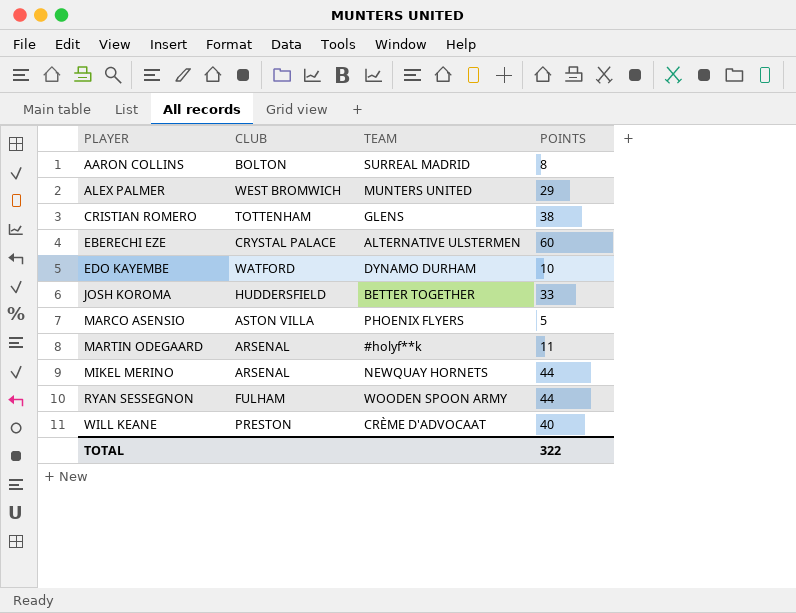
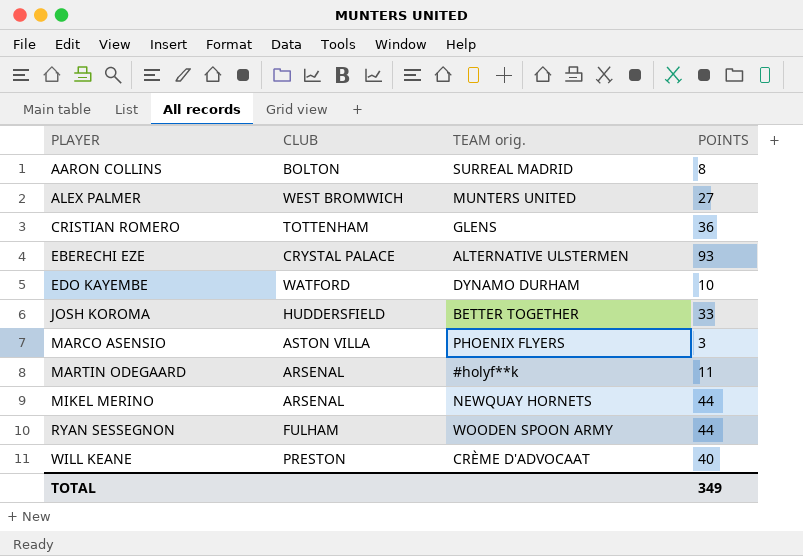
column name: TEAM -> TEAM orig.
ALEX PALMER | POINTS: 29 -> 27
CRISTIAN ROMERO | POINTS: 38 -> 36
EBERECHI EZE | POINTS: 60 -> 93
MARCO ASENSIO | POINTS: 5 -> 3
TOTAL | POINTS: 322 -> 349

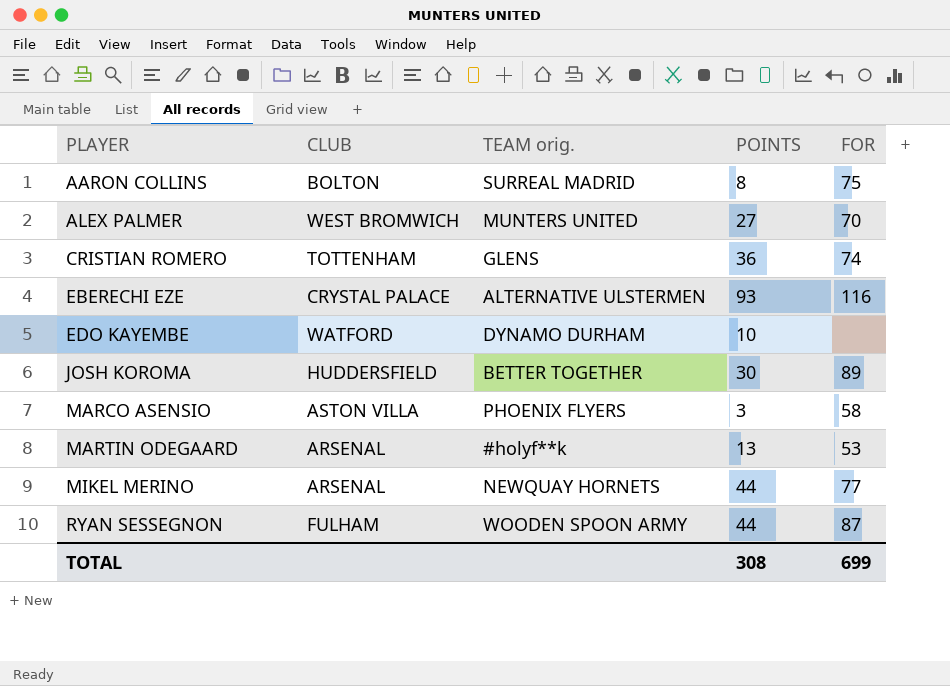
column FOR | position: none -> 5
row WILL KEANE: PRESTON | CRÈME D'ADVOCAAT | 40 -> none
JOSH KOROMA | POINTS: 33 -> 30
MARTIN ODEGAARD | POINTS: 11 -> 13
TOTAL | POINTS: 349 -> 308

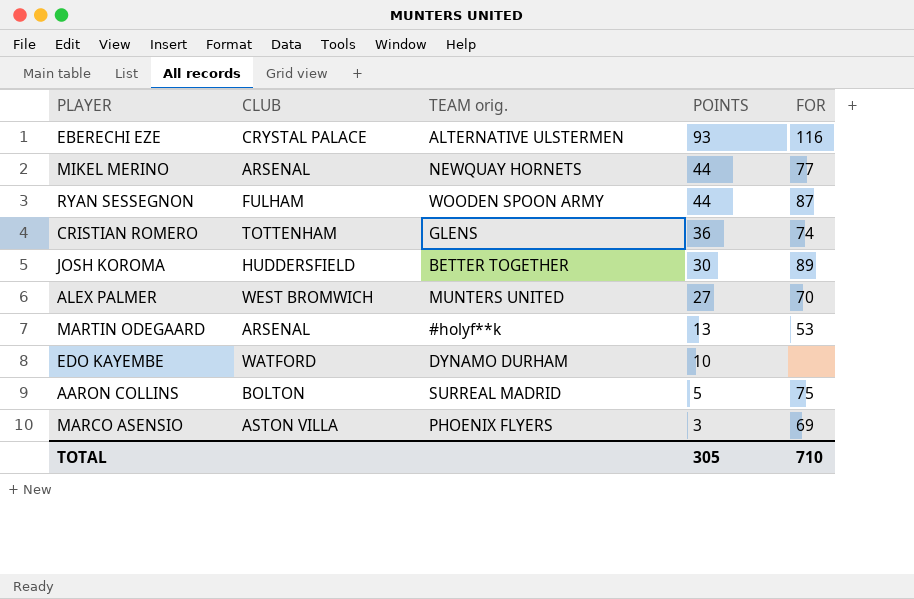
row order: PLAYER ascending -> POINTS descending
AARON COLLINS | POINTS: 8 -> 5
MARCO ASENSIO | FOR: 58 -> 69
TOTAL | POINTS: 308 -> 305
TOTAL | FOR: 699 -> 710

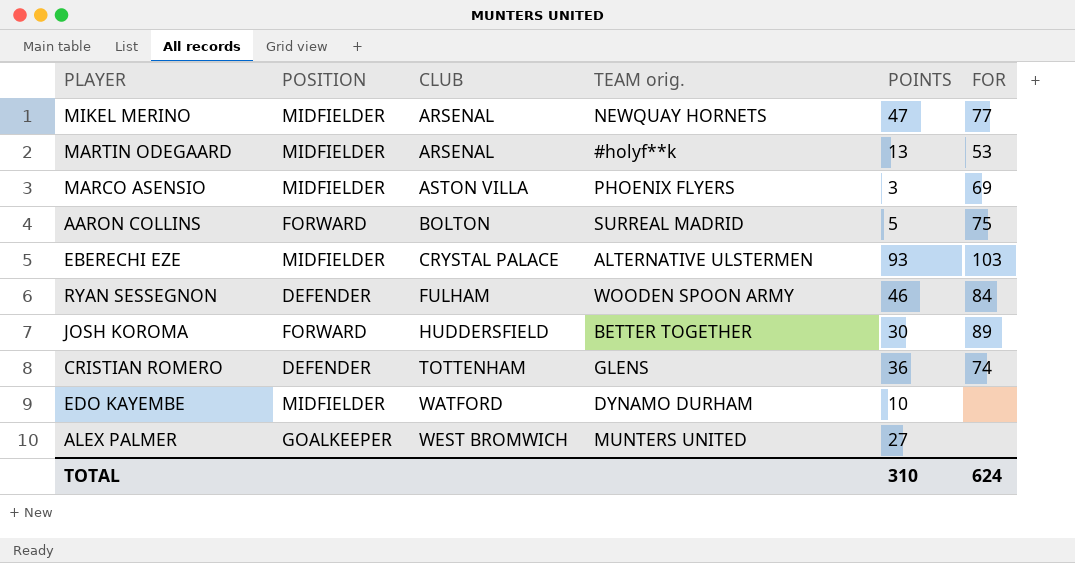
row order: POINTS descending -> CLUB ascending
column POSITION | position: none -> 2
MIKEL MERINO | POINTS: 44 -> 47
EBERECHI EZE | FOR: 116 -> 103
RYAN SESSEGNON | POINTS: 44 -> 46
RYAN SESSEGNON | FOR: 87 -> 84
ALEX PALMER | FOR: 70 -> none
TOTAL | POINTS: 305 -> 310
TOTAL | FOR: 710 -> 624

